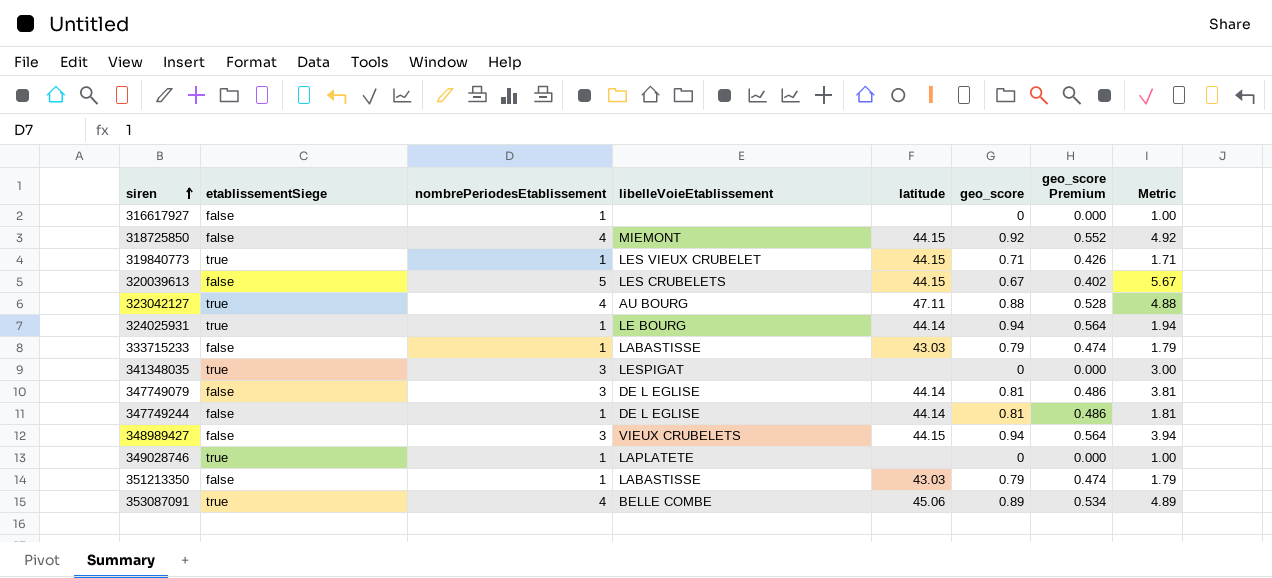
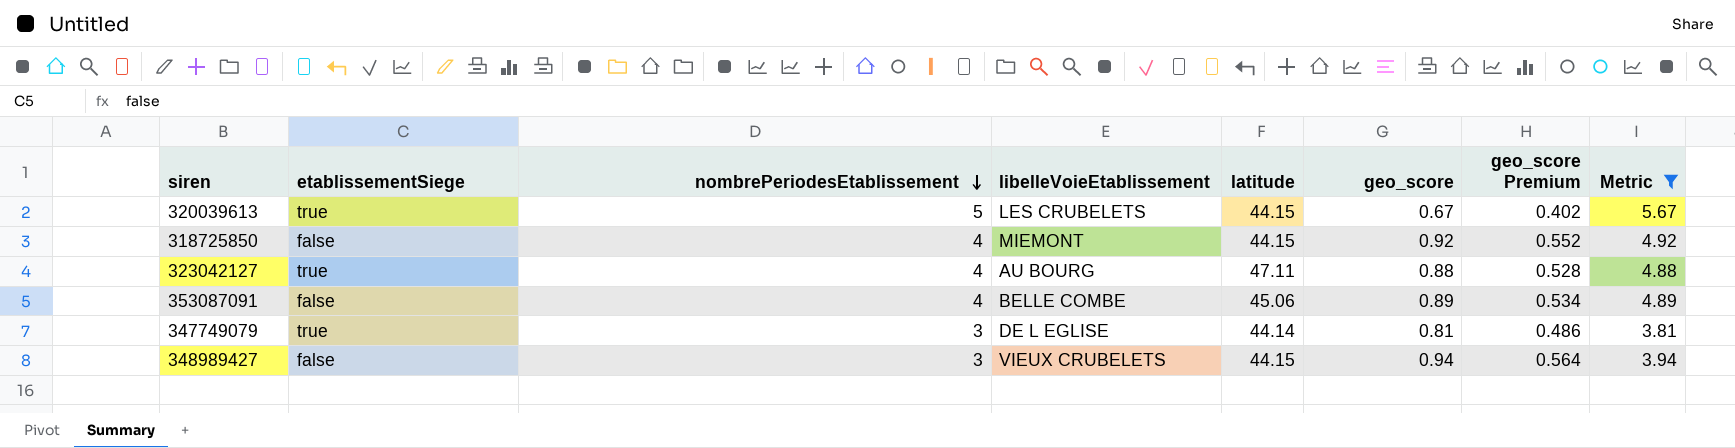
filter: none -> Metric >= 3.81
row order: siren ascending -> nombrePeriodesEtablissement descending
320039613 | etablissementSiege: false -> true
353087091 | etablissementSiege: true -> false
347749079 | etablissementSiege: false -> true

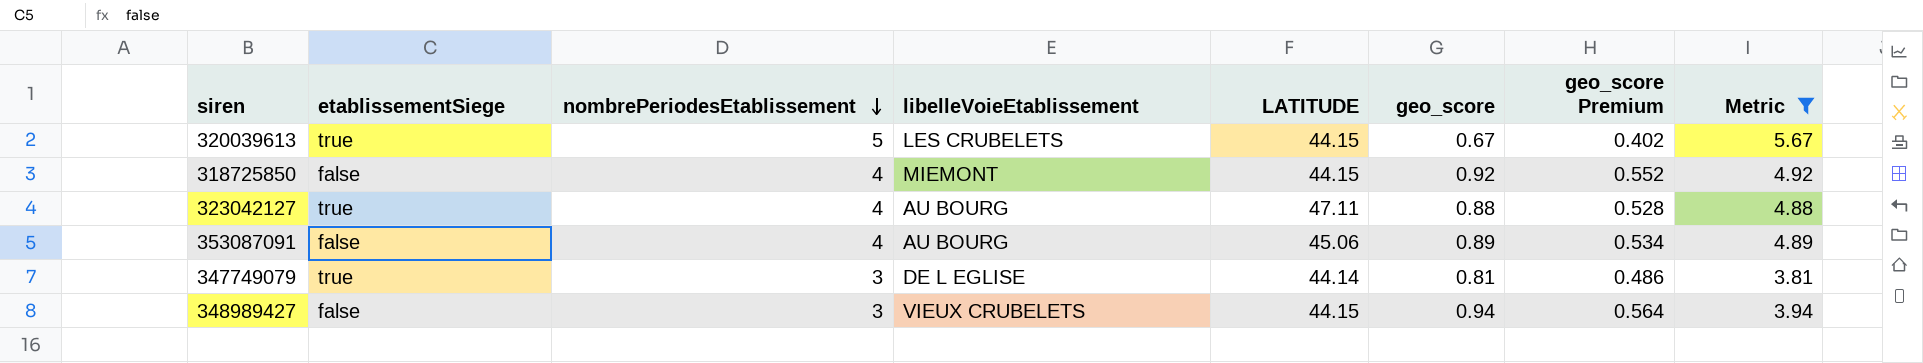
column name: latitude -> LATITUDE
353087091 | libelleVoieEtablissement: BELLE COMBE -> AU BOURG

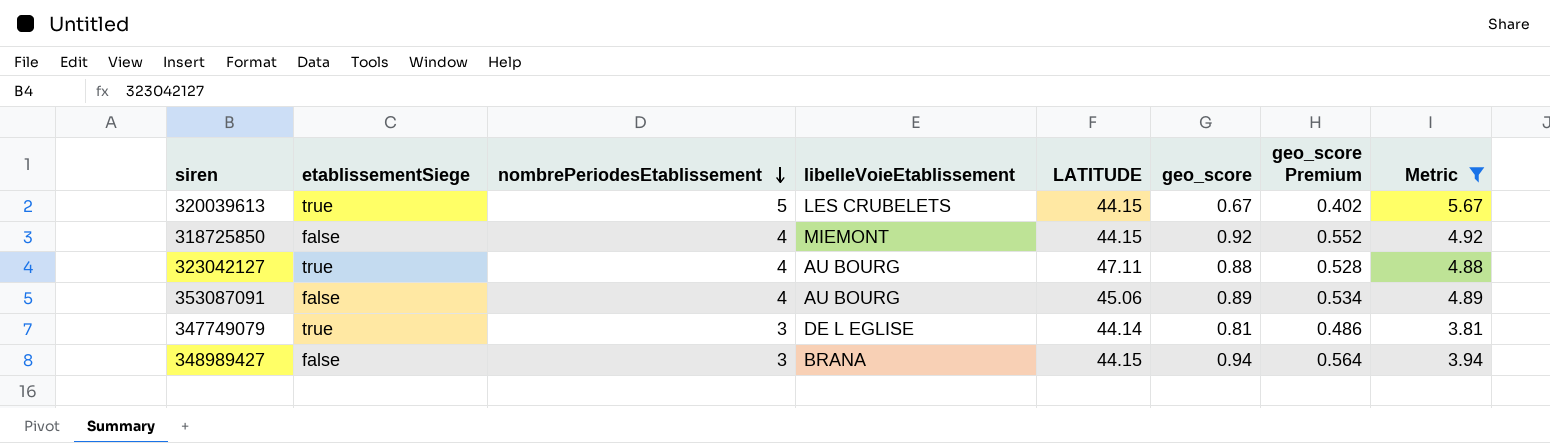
348989427 | libelleVoieEtablissement: VIEUX CRUBELETS -> BRANA

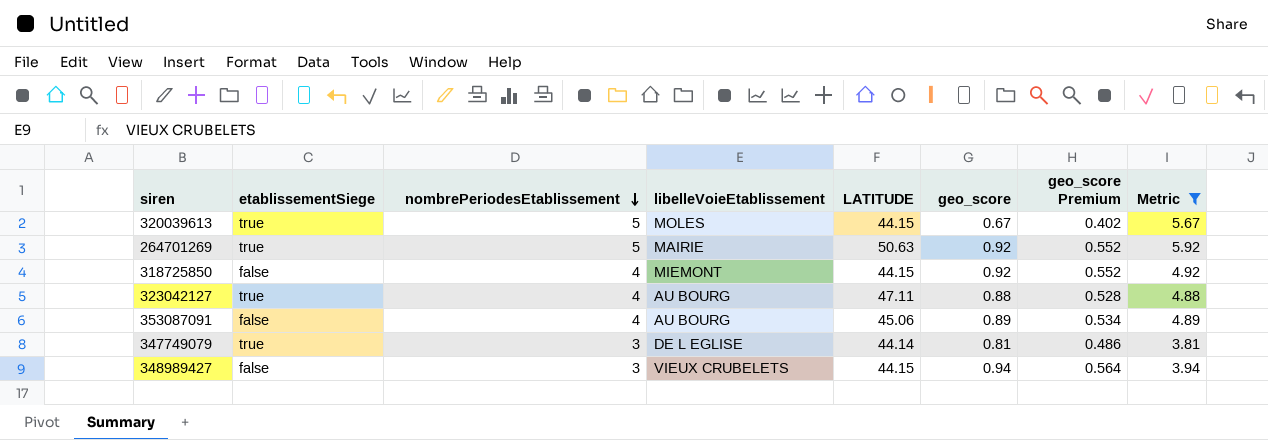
320039613 | libelleVoieEtablissement: LES CRUBELETS -> MOLES
row 264701269: none -> true | 5 | MAIRIE | 50.63 | 0.92 | 0.552 | 5.92
348989427 | libelleVoieEtablissement: BRANA -> VIEUX CRUBELETS

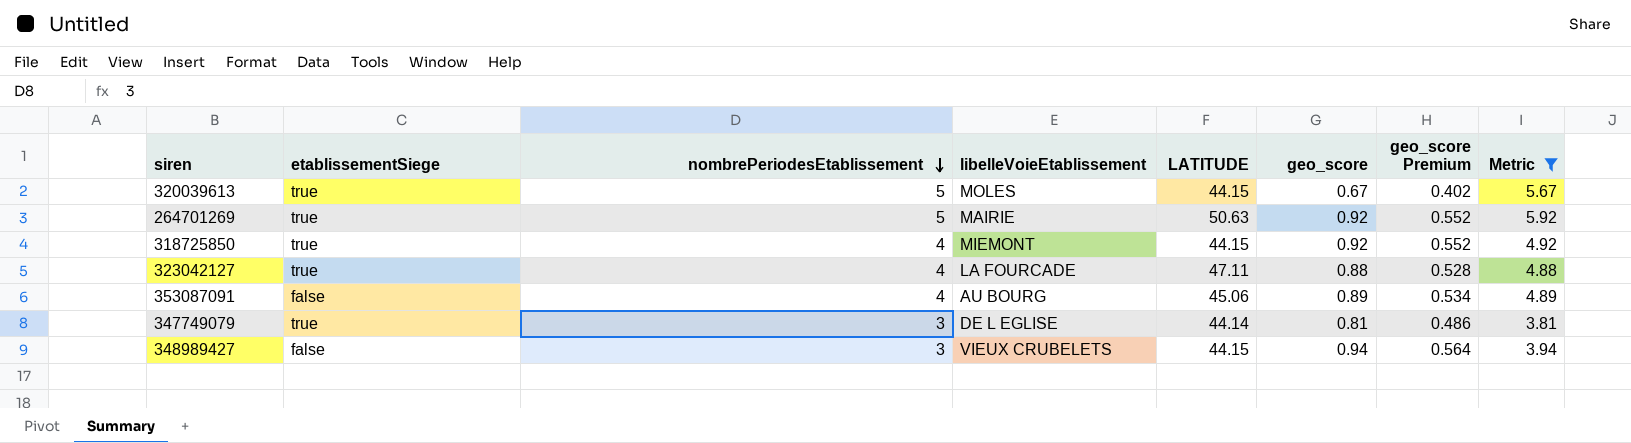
318725850 | etablissementSiege: false -> true
323042127 | libelleVoieEtablissement: AU BOURG -> LA FOURCADE

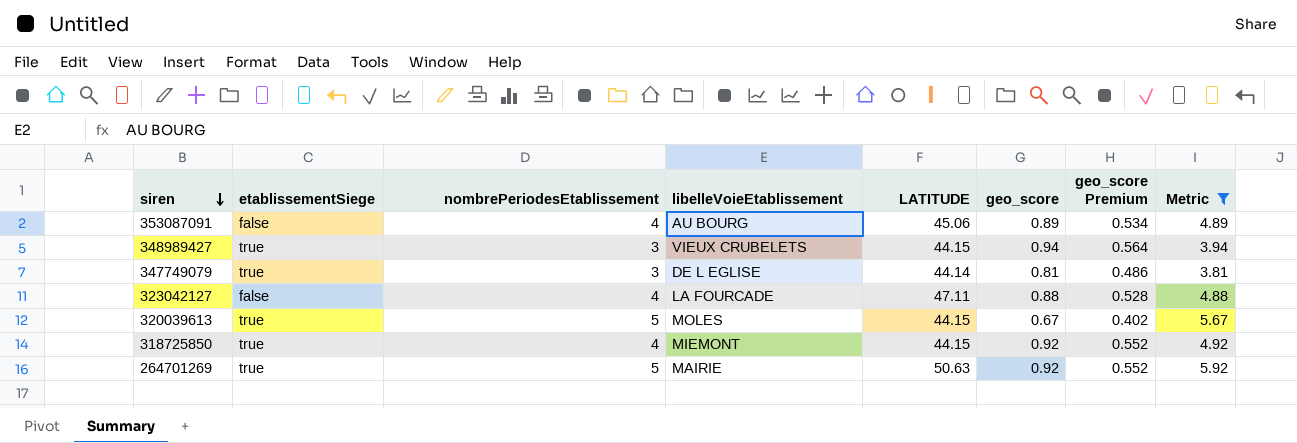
row order: nombrePeriodesEtablissement descending -> siren descending
348989427 | etablissementSiege: false -> true
323042127 | etablissementSiege: true -> false

